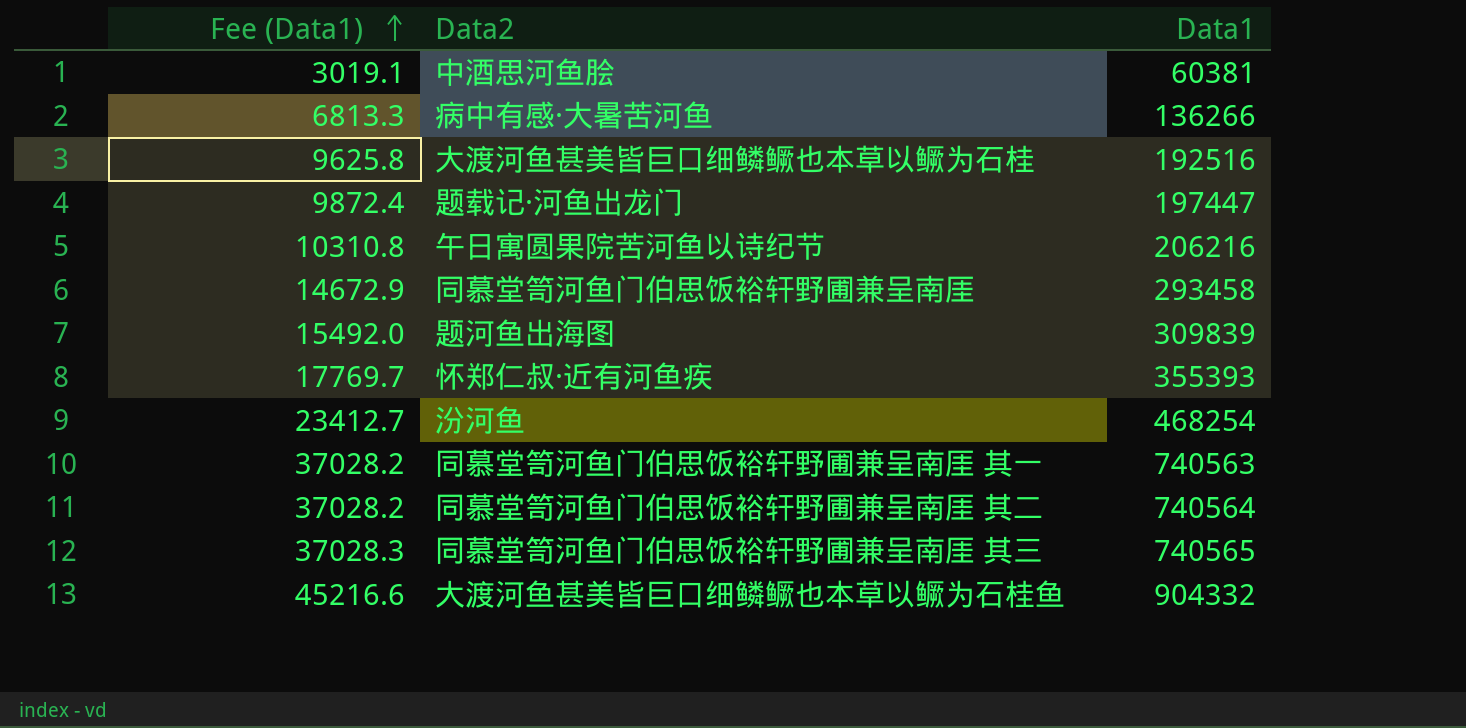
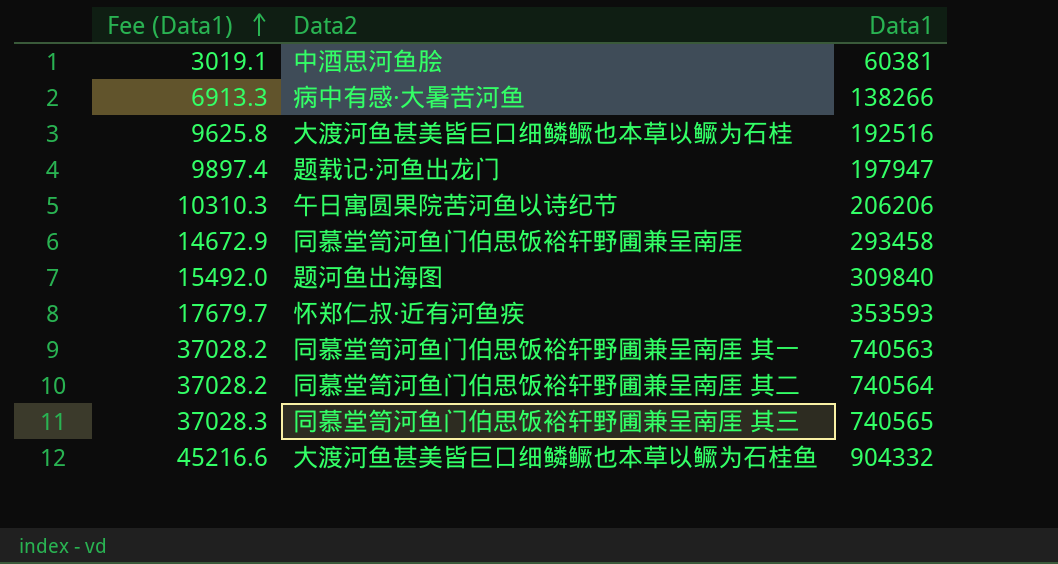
row 汾河鱼: 23412.7 | 468254 -> none
病中有感·大暑苦河鱼 | Fee (Data1): 6813.3 -> 6913.3
病中有感·大暑苦河鱼 | Data1: 136266 -> 138266
题载记·河鱼出龙门 | Fee (Data1): 9872.4 -> 9897.4
题载记·河鱼出龙门 | Data1: 197447 -> 197947
午日寓圆果院苦河鱼以诗纪节 | Fee (Data1): 10310.8 -> 10310.3
午日寓圆果院苦河鱼以诗纪节 | Data1: 206216 -> 206206
题河鱼出海图 | Data1: 309839 -> 309840
怀郑仁叔·近有河鱼疾 | Fee (Data1): 17769.7 -> 17679.7
怀郑仁叔·近有河鱼疾 | Data1: 355393 -> 353593

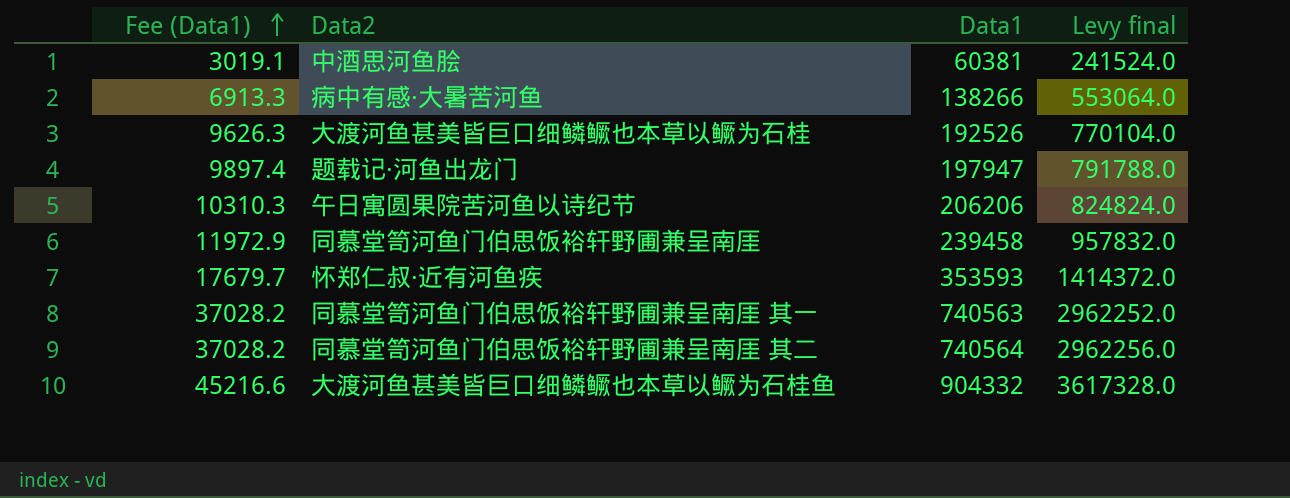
column Levy final | formula: none -> [Data1] * 4
row 题河鱼出海图: 15492.0 | 309840 -> none
row 同慕堂笥河鱼门伯思饭裕轩野圃兼呈南厓 其三: 37028.3 | 740565 -> none
大渡河鱼甚美皆巨口细鳞鳜也本草以鳜为石桂 | Fee (Data1): 9625.8 -> 9626.3
大渡河鱼甚美皆巨口细鳞鳜也本草以鳜为石桂 | Data1: 192516 -> 192526
同慕堂笥河鱼门伯思饭裕轩野圃兼呈南厓 | Fee (Data1): 14672.9 -> 11972.9
同慕堂笥河鱼门伯思饭裕轩野圃兼呈南厓 | Data1: 293458 -> 239458

